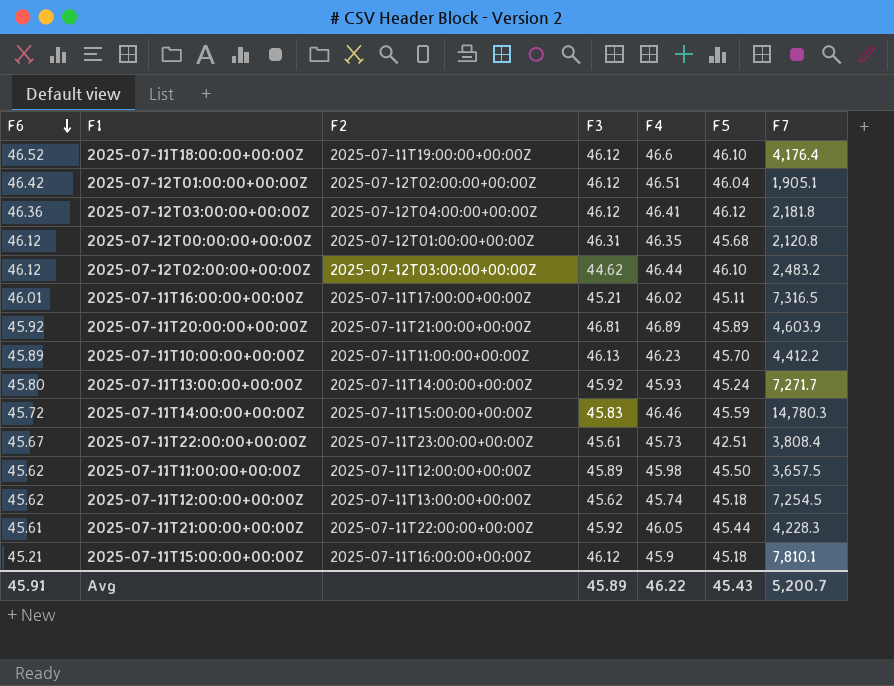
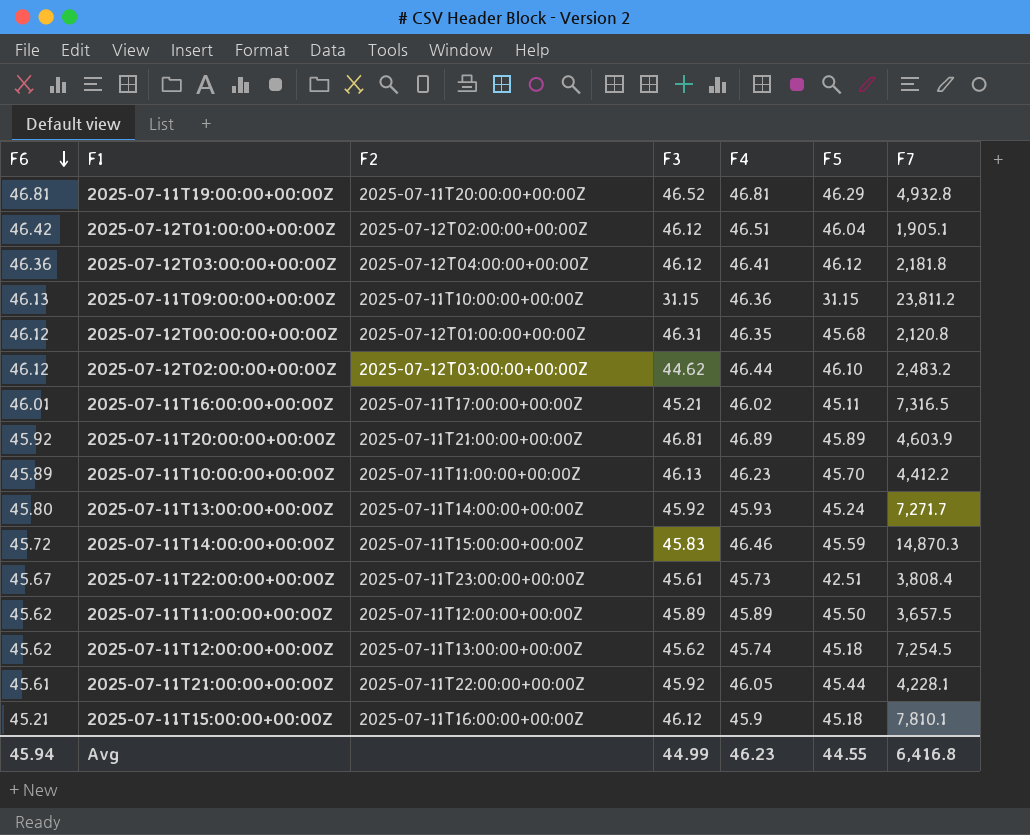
row 2025-07-11T18:00:00+00:00Z: 46.52 | 2025-07-11T19:00:00+00:00Z | 46.12 | 46.6 | 46.10 | 4,176.4 -> none
row 2025-07-11T19:00:00+00:00Z: none -> 46.81 | 2025-07-11T20:00:00+00:00Z | 46.52 | 46.81 | 46.29 | 4,932.8
row 2025-07-11T09:00:00+00:00Z: none -> 46.13 | 2025-07-11T10:00:00+00:00Z | 31.15 | 46.36 | 31.15 | 23,811.2
2025-07-11T14:00:00+00:00Z | F7: 14,780.3 -> 14,870.3
2025-07-11T11:00:00+00:00Z | F4: 45.98 -> 45.89
2025-07-11T21:00:00+00:00Z | F7: 4,228.3 -> 4,228.1
Avg | F6: 45.91 -> 45.94
Avg | F3: 45.89 -> 44.99
Avg | F4: 46.22 -> 46.23
Avg | F5: 45.43 -> 44.55
Avg | F7: 5,200.7 -> 6,416.8

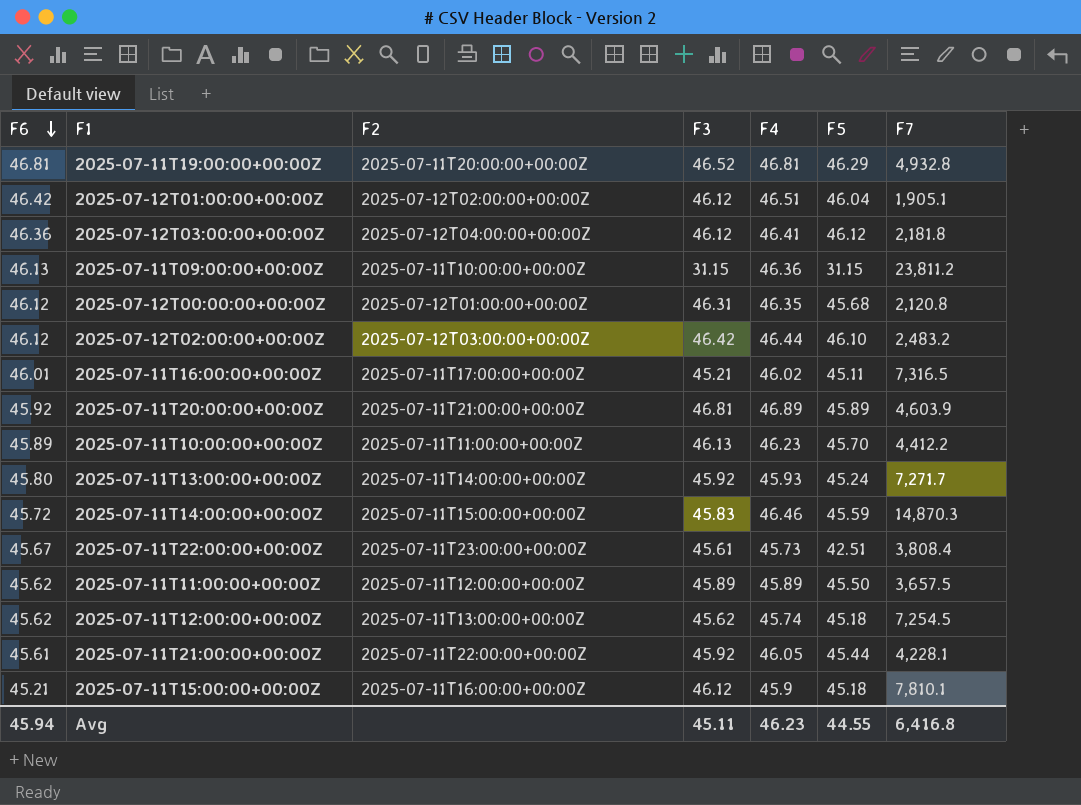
2025-07-12T02:00:00+00:00Z | F3: 44.62 -> 46.42
Avg | F3: 44.99 -> 45.11

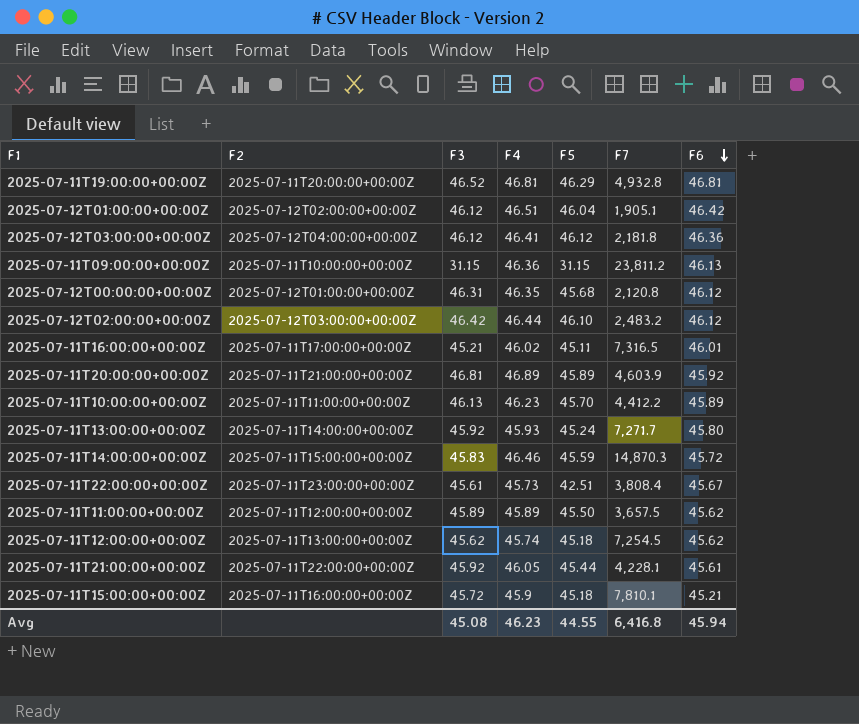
column F6 | position: 1 -> 7
2025-07-11T15:00:00+00:00Z | F3: 46.12 -> 45.72
Avg | F3: 45.11 -> 45.08

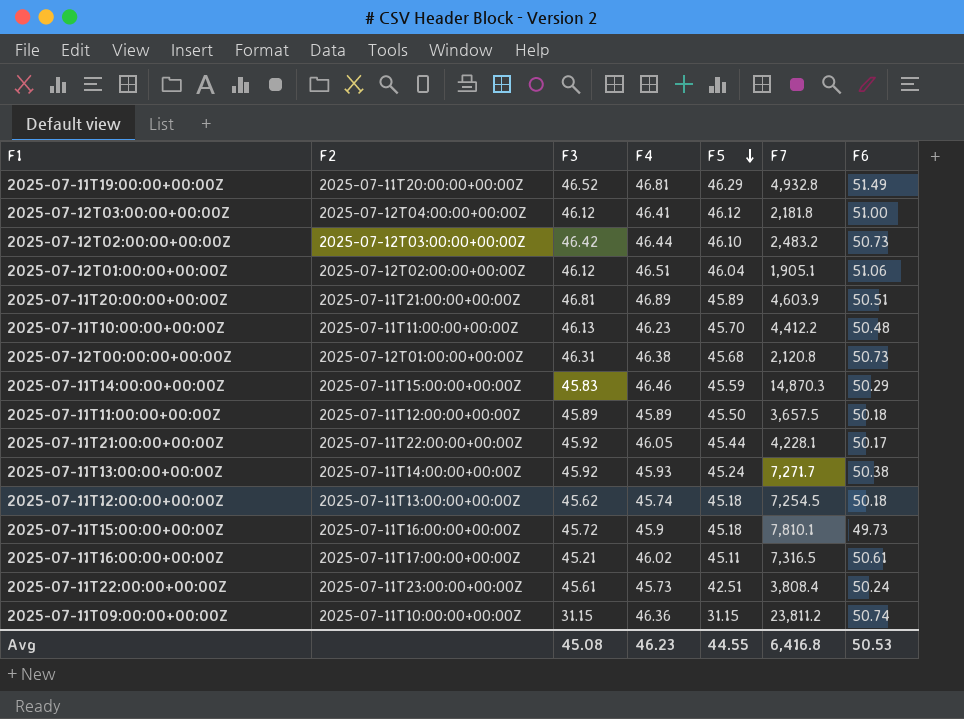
row order: F6 descending -> F5 descending
2025-07-11T19:00:00+00:00Z | F6: 46.81 -> 51.49
2025-07-12T03:00:00+00:00Z | F6: 46.36 -> 51.00
2025-07-12T02:00:00+00:00Z | F6: 46.12 -> 50.73
2025-07-12T01:00:00+00:00Z | F6: 46.42 -> 51.06
2025-07-11T20:00:00+00:00Z | F6: 45.92 -> 50.51
2025-07-11T10:00:00+00:00Z | F6: 45.89 -> 50.48
2025-07-12T00:00:00+00:00Z | F4: 46.35 -> 46.38
2025-07-12T00:00:00+00:00Z | F6: 46.12 -> 50.73
2025-07-11T14:00:00+00:00Z | F6: 45.72 -> 50.29
2025-07-11T11:00:00+00:00Z | F6: 45.62 -> 50.18
2025-07-11T21:00:00+00:00Z | F6: 45.61 -> 50.17
2025-07-11T13:00:00+00:00Z | F6: 45.80 -> 50.38
2025-07-11T12:00:00+00:00Z | F6: 45.62 -> 50.18
2025-07-11T15:00:00+00:00Z | F6: 45.21 -> 49.73
2025-07-11T16:00:00+00:00Z | F6: 46.01 -> 50.61
2025-07-11T22:00:00+00:00Z | F6: 45.67 -> 50.24
2025-07-11T09:00:00+00:00Z | F6: 46.13 -> 50.74
Avg | F6: 45.94 -> 50.53

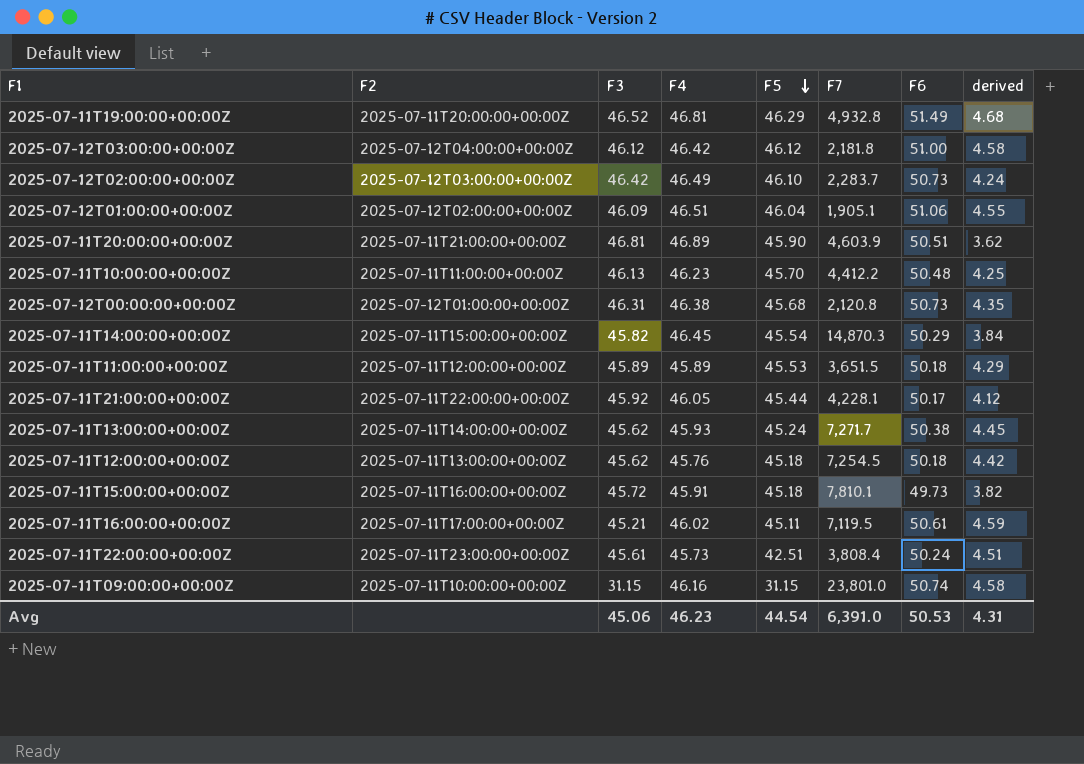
column derived | formula: none -> [F6] - [F4]
2025-07-12T03:00:00+00:00Z | F4: 46.41 -> 46.42
2025-07-12T02:00:00+00:00Z | F4: 46.44 -> 46.49
2025-07-12T02:00:00+00:00Z | F7: 2,483.2 -> 2,283.7
2025-07-12T01:00:00+00:00Z | F3: 46.12 -> 46.09
2025-07-11T20:00:00+00:00Z | F5: 45.89 -> 45.90
2025-07-11T14:00:00+00:00Z | F3: 45.83 -> 45.82
2025-07-11T14:00:00+00:00Z | F4: 46.46 -> 46.45
2025-07-11T14:00:00+00:00Z | F5: 45.59 -> 45.54
2025-07-11T11:00:00+00:00Z | F5: 45.50 -> 45.53
2025-07-11T11:00:00+00:00Z | F7: 3,657.5 -> 3,651.5
2025-07-11T13:00:00+00:00Z | F3: 45.92 -> 45.62
2025-07-11T12:00:00+00:00Z | F4: 45.74 -> 45.76
2025-07-11T15:00:00+00:00Z | F4: 45.9 -> 45.91
2025-07-11T16:00:00+00:00Z | F7: 7,316.5 -> 7,119.5
2025-07-11T09:00:00+00:00Z | F4: 46.36 -> 46.16
2025-07-11T09:00:00+00:00Z | F7: 23,811.2 -> 23,801.0
Avg | F3: 45.08 -> 45.06
Avg | F5: 44.55 -> 44.54
Avg | F7: 6,416.8 -> 6,391.0

